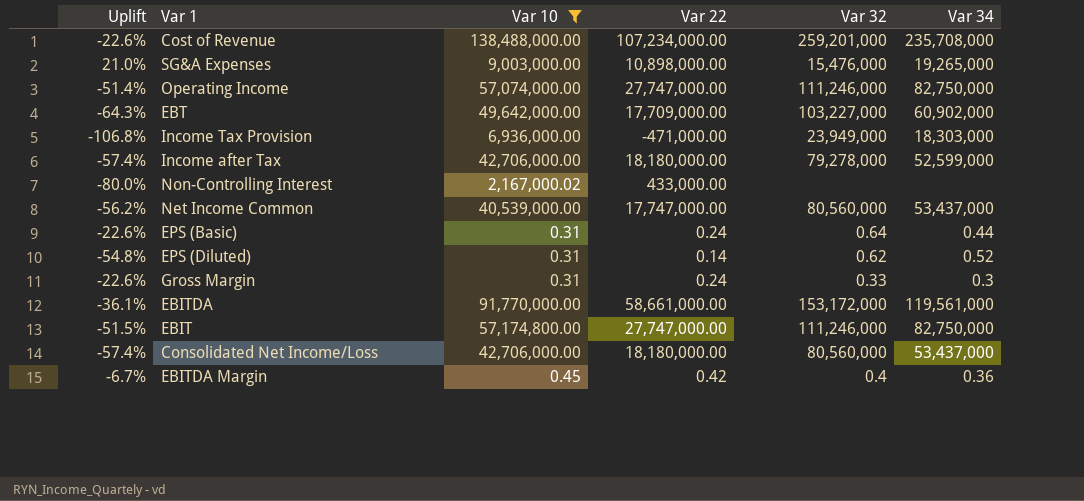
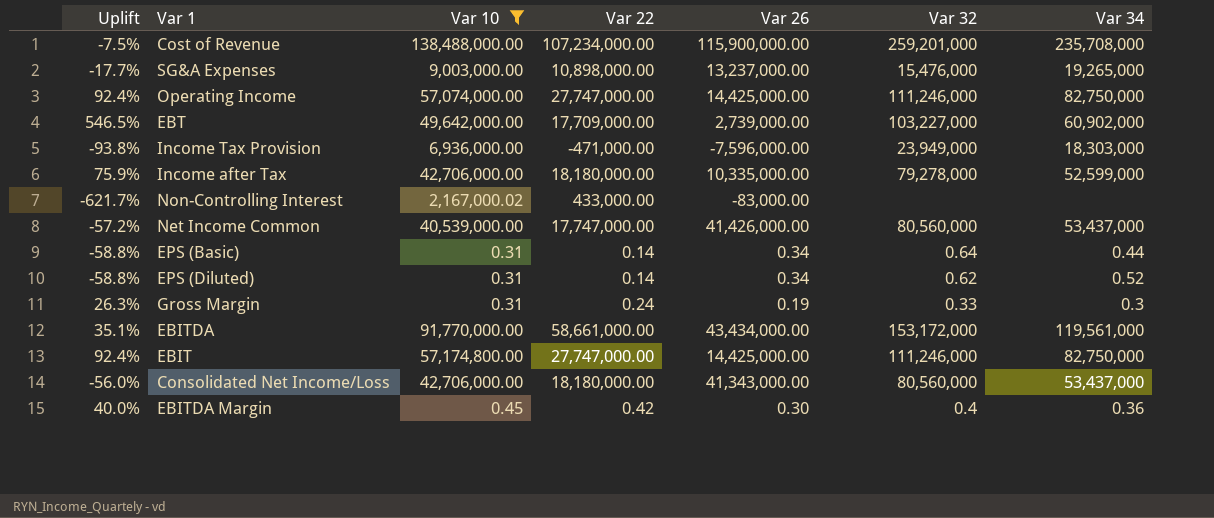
column Uplift | formula: ([Var 22] - [Var 10]) / [Var 10] -> ([Var 22] - [Var 26]) / [Var 26]
column Var 26 | position: none -> 5
EPS (Basic) | Var 22: 0.24 -> 0.14

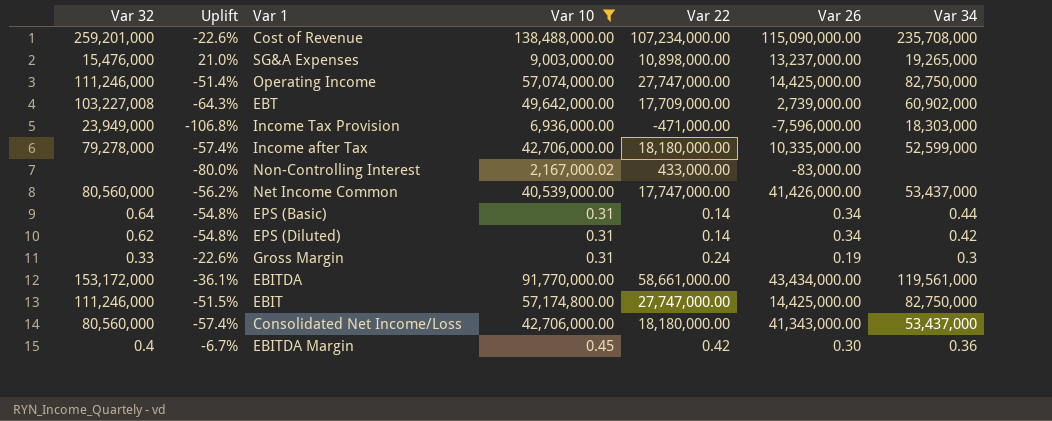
column Var 32 | position: 6 -> 1
column Uplift | formula: ([Var 22] - [Var 26]) / [Var 26] -> ([Var 22] - [Var 10]) / [Var 10]
Cost of Revenue | Var 26: 115,900,000.00 -> 115,090,000.00
EBT | Var 32: 103,227,000 -> 103,227,008
EPS (Diluted) | Var 34: 0.52 -> 0.42

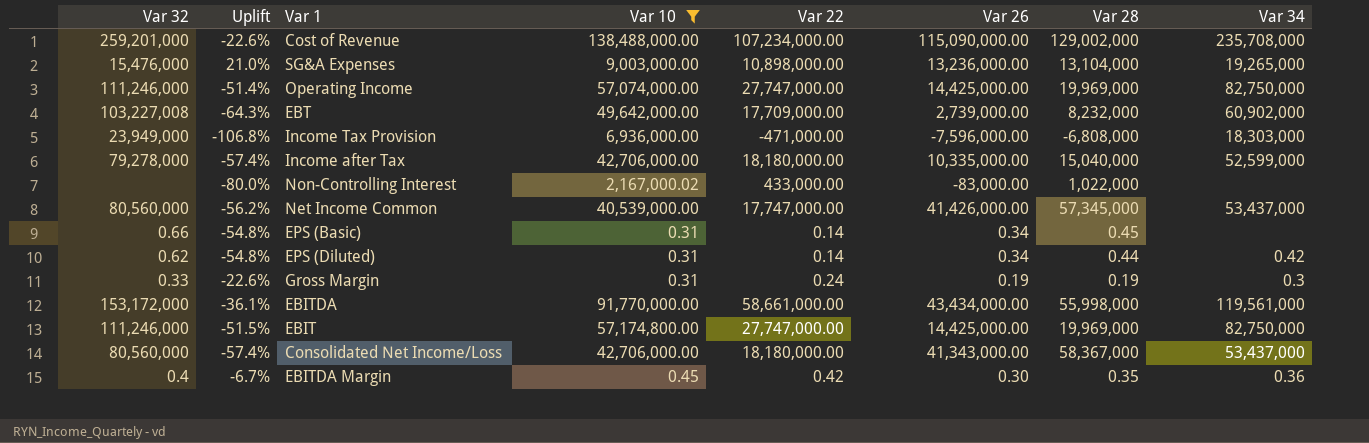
column Var 28 | position: none -> 7
SG&A Expenses | Var 26: 13,237,000.00 -> 13,236,000.00
EPS (Basic) | Var 32: 0.64 -> 0.66
EPS (Basic) | Var 34: 0.44 -> none

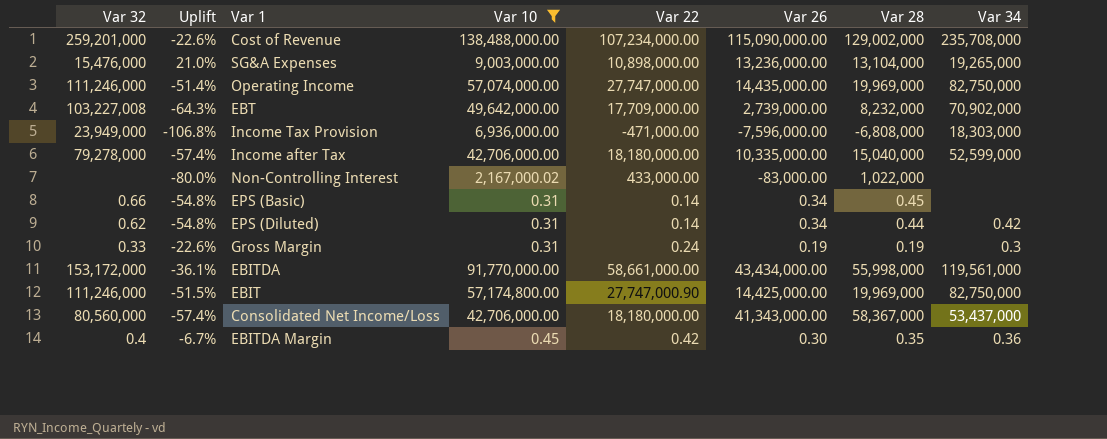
row Net Income Common: 80,560,000 | -56.2% | 40,539,000.00 | 17,747,000.00 | 41,426,000.00 | 57,345,000 | 53,437,000 -> none
Operating Income | Var 26: 14,425,000.00 -> 14,435,000.00
EBT | Var 34: 60,902,000 -> 70,902,000
EBIT | Var 22: 27,747,000.00 -> 27,747,000.90

